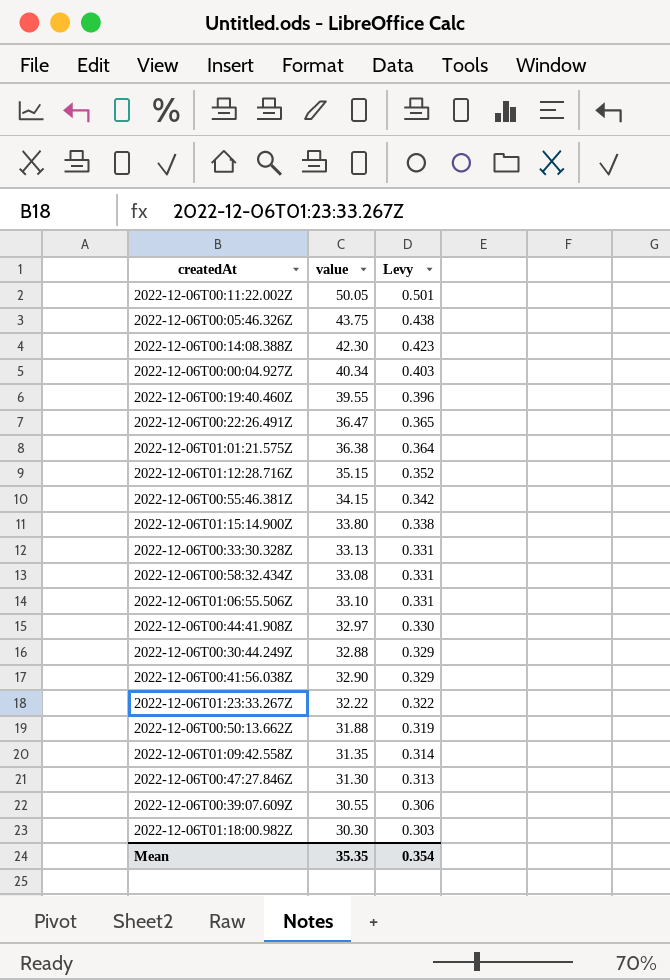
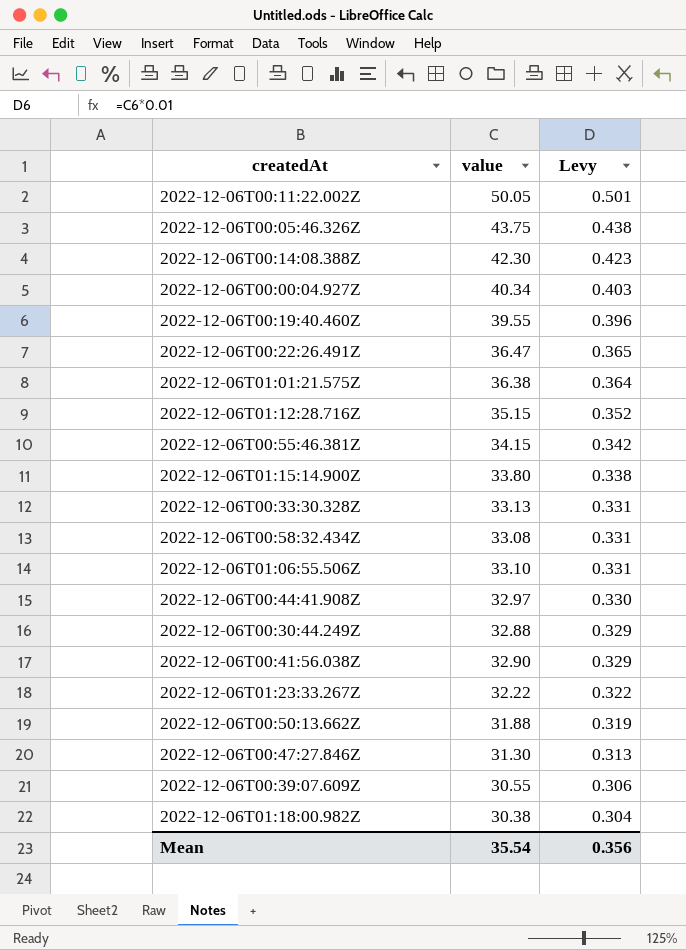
row 2022-12-06T01:09:42.558Z: 31.35 | 0.314 -> none
2022-12-06T01:18:00.982Z | value: 30.30 -> 30.38
2022-12-06T01:18:00.982Z | Levy: 0.303 -> 0.304
Mean | value: 35.35 -> 35.54
Mean | Levy: 0.354 -> 0.356

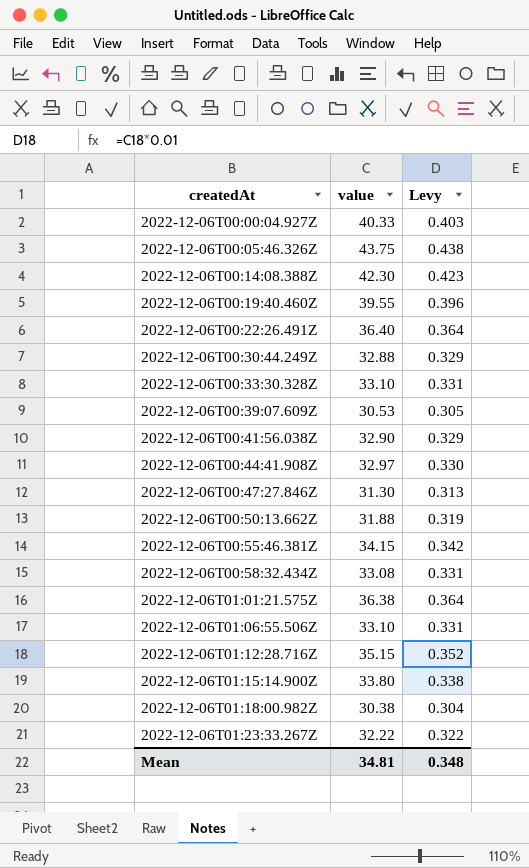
row order: Levy descending -> createdAt ascending
row 2022-12-06T00:11:22.002Z: 50.05 | 0.501 -> none
2022-12-06T00:00:04.927Z | value: 40.34 -> 40.33
2022-12-06T00:22:26.491Z | value: 36.47 -> 36.40
2022-12-06T00:22:26.491Z | Levy: 0.365 -> 0.364
2022-12-06T00:33:30.328Z | value: 33.13 -> 33.10
2022-12-06T00:39:07.609Z | value: 30.55 -> 30.53
2022-12-06T00:39:07.609Z | Levy: 0.306 -> 0.305
Mean | value: 35.54 -> 34.81
Mean | Levy: 0.356 -> 0.348

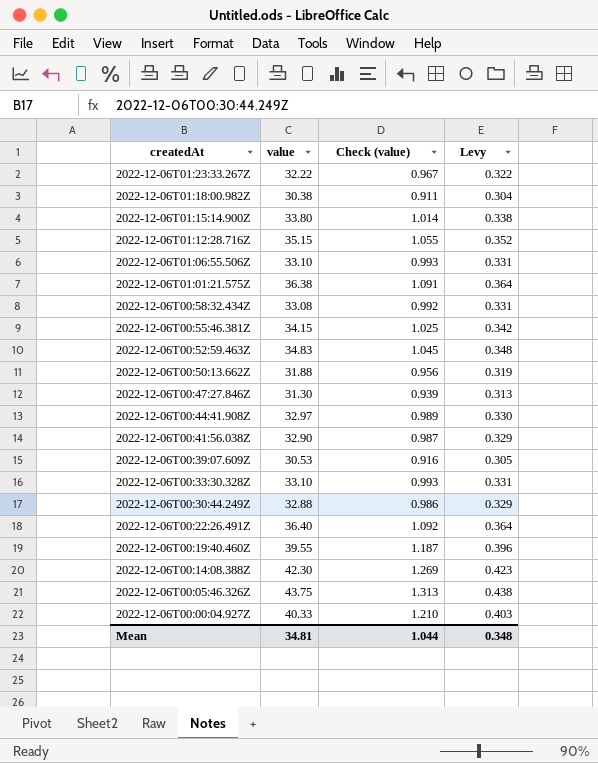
row order: createdAt ascending -> createdAt descending
column Check (value) | formula: none -> [value] * 0.03
row 2022-12-06T00:52:59.463Z: none -> 34.83 | 1.045 | 0.348

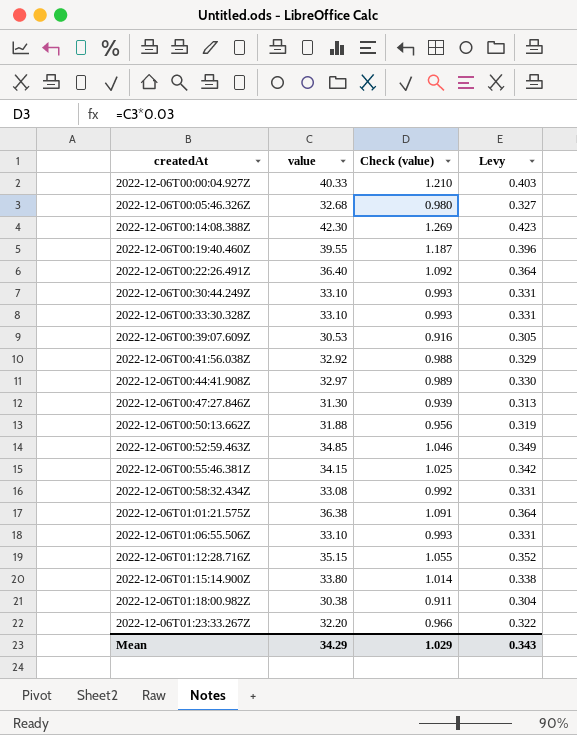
row order: createdAt descending -> createdAt ascending
2022-12-06T00:05:46.326Z | value: 43.75 -> 32.68
2022-12-06T00:05:46.326Z | Check (value): 1.313 -> 0.980
2022-12-06T00:05:46.326Z | Levy: 0.438 -> 0.327
2022-12-06T00:30:44.249Z | value: 32.88 -> 33.10
2022-12-06T00:30:44.249Z | Check (value): 0.986 -> 0.993
2022-12-06T00:30:44.249Z | Levy: 0.329 -> 0.331
2022-12-06T00:41:56.038Z | value: 32.90 -> 32.92
2022-12-06T00:41:56.038Z | Check (value): 0.987 -> 0.988
2022-12-06T00:52:59.463Z | value: 34.83 -> 34.85
2022-12-06T00:52:59.463Z | Check (value): 1.045 -> 1.046
2022-12-06T00:52:59.463Z | Levy: 0.348 -> 0.349
2022-12-06T01:23:33.267Z | value: 32.22 -> 32.20
2022-12-06T01:23:33.267Z | Check (value): 0.967 -> 0.966
Mean | value: 34.81 -> 34.29
Mean | Check (value): 1.044 -> 1.029
Mean | Levy: 0.348 -> 0.343

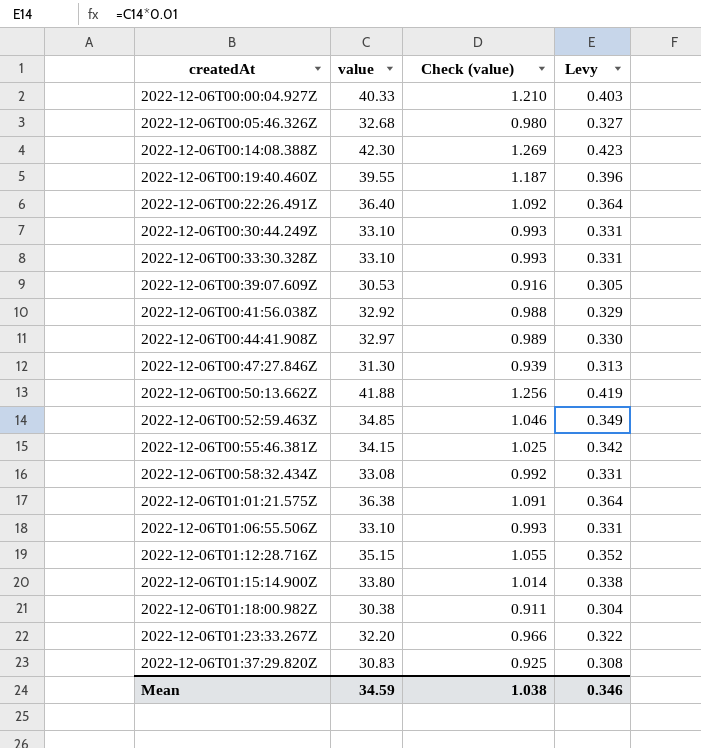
2022-12-06T00:50:13.662Z | value: 31.88 -> 41.88
2022-12-06T00:50:13.662Z | Check (value): 0.956 -> 1.256
2022-12-06T00:50:13.662Z | Levy: 0.319 -> 0.419
row 2022-12-06T01:37:29.820Z: none -> 30.83 | 0.925 | 0.308
Mean | value: 34.29 -> 34.59
Mean | Check (value): 1.029 -> 1.038
Mean | Levy: 0.343 -> 0.346

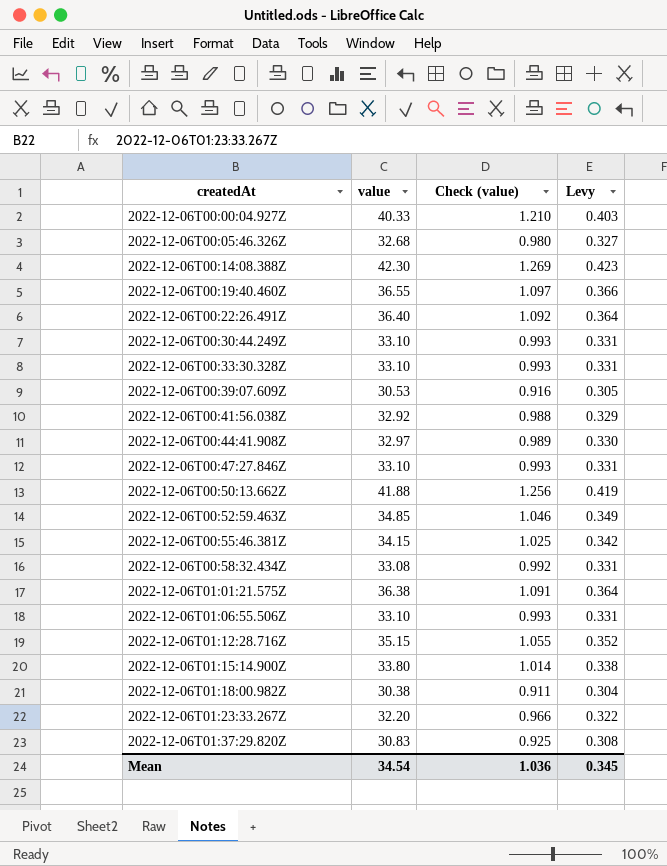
2022-12-06T00:19:40.460Z | value: 39.55 -> 36.55
2022-12-06T00:19:40.460Z | Check (value): 1.187 -> 1.097
2022-12-06T00:19:40.460Z | Levy: 0.396 -> 0.366
2022-12-06T00:47:27.846Z | value: 31.30 -> 33.10
2022-12-06T00:47:27.846Z | Check (value): 0.939 -> 0.993
2022-12-06T00:47:27.846Z | Levy: 0.313 -> 0.331
Mean | value: 34.59 -> 34.54
Mean | Check (value): 1.038 -> 1.036
Mean | Levy: 0.346 -> 0.345

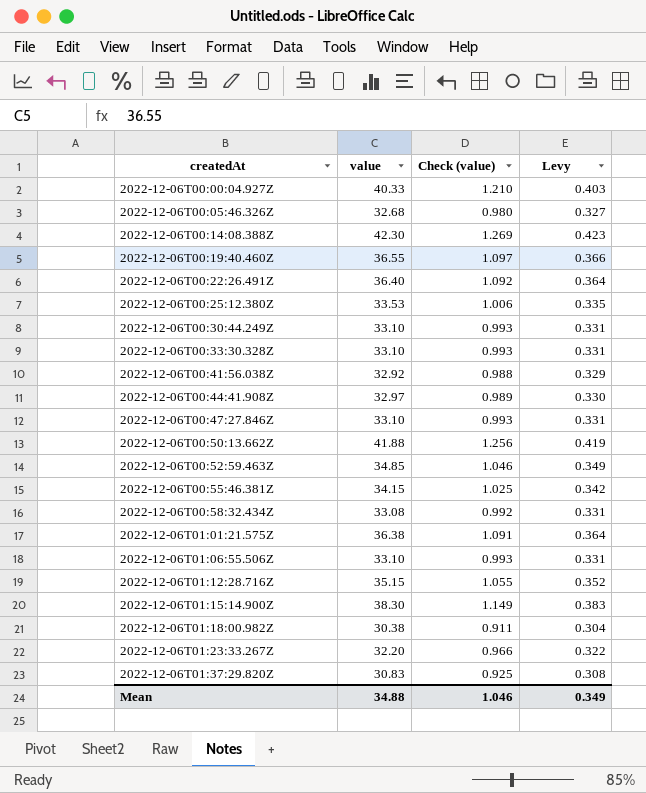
row 2022-12-06T00:39:07.609Z: 30.53 | 0.916 | 0.305 -> none
row 2022-12-06T00:25:12.380Z: none -> 33.53 | 1.006 | 0.335
2022-12-06T01:15:14.900Z | value: 33.80 -> 38.30
2022-12-06T01:15:14.900Z | Check (value): 1.014 -> 1.149
2022-12-06T01:15:14.900Z | Levy: 0.338 -> 0.383
Mean | value: 34.54 -> 34.88
Mean | Check (value): 1.036 -> 1.046
Mean | Levy: 0.345 -> 0.349

